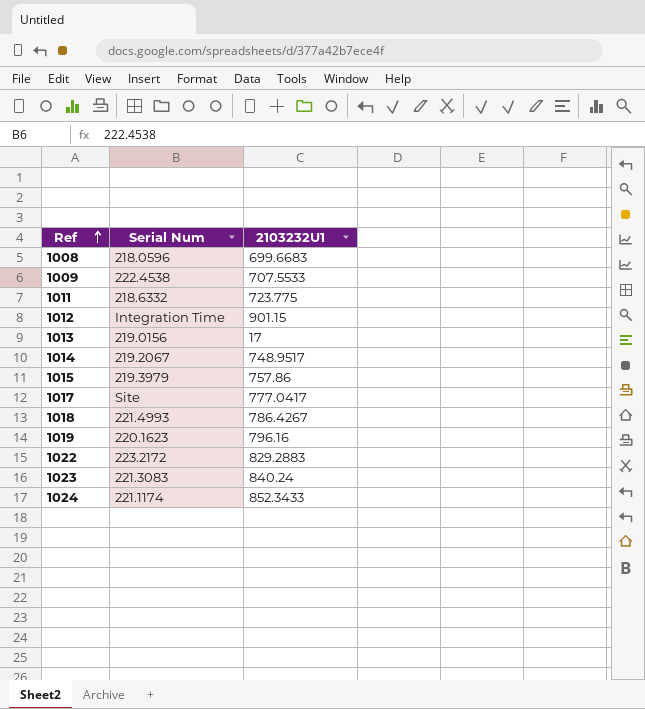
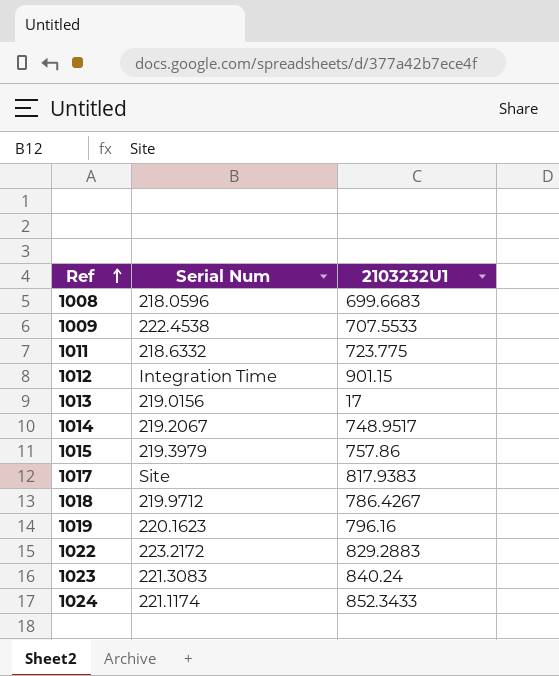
1017 | 2103232U1: 777.0417 -> 817.9383
1018 | Serial Num: 221.4993 -> 219.9712

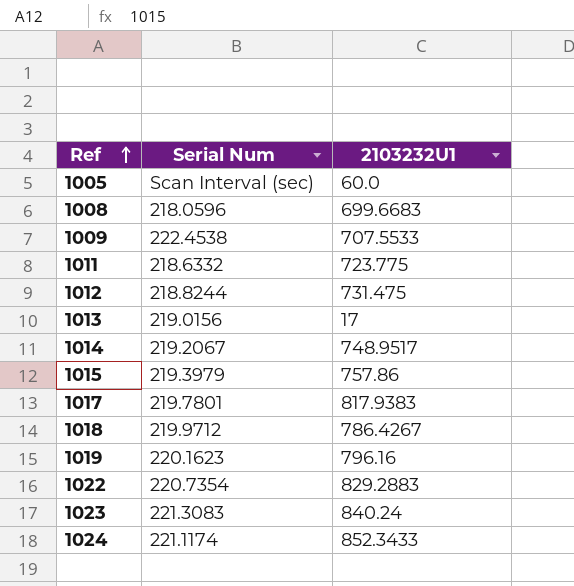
row 1005: none -> Scan Interval (sec) | 60.0
1012 | Serial Num: Integration Time -> 218.8244
1012 | 2103232U1: 901.15 -> 731.475
1017 | Serial Num: Site -> 219.7801
1022 | Serial Num: 223.2172 -> 220.7354

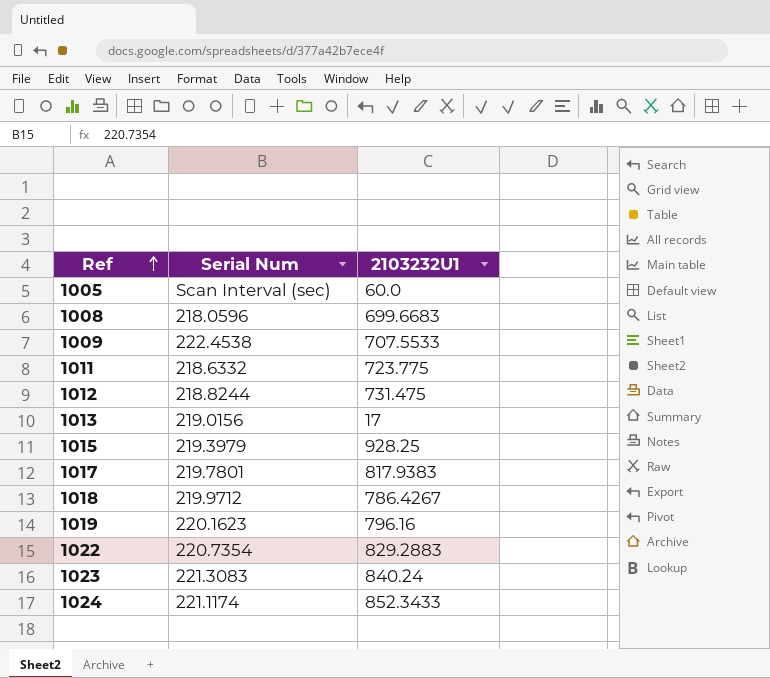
row 1014: 219.2067 | 748.9517 -> none
1015 | 2103232U1: 757.86 -> 928.25

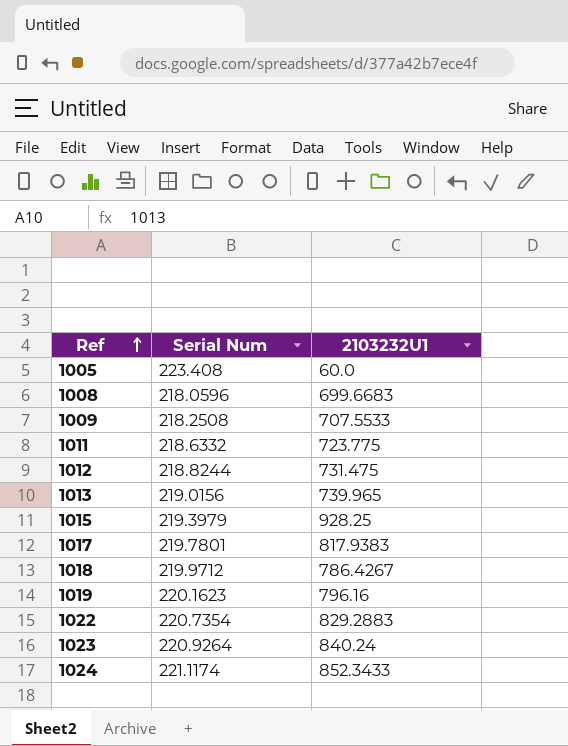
1005 | Serial Num: Scan Interval (sec) -> 223.408
1009 | Serial Num: 222.4538 -> 218.2508
1013 | 2103232U1: 17 -> 739.965
1023 | Serial Num: 221.3083 -> 220.9264

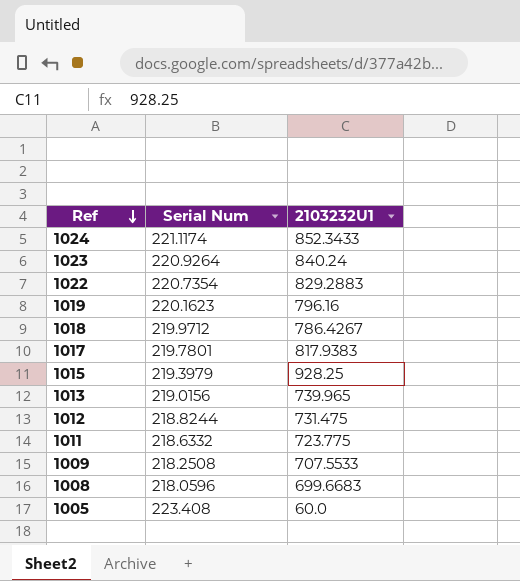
row order: Ref ascending -> Ref descending

